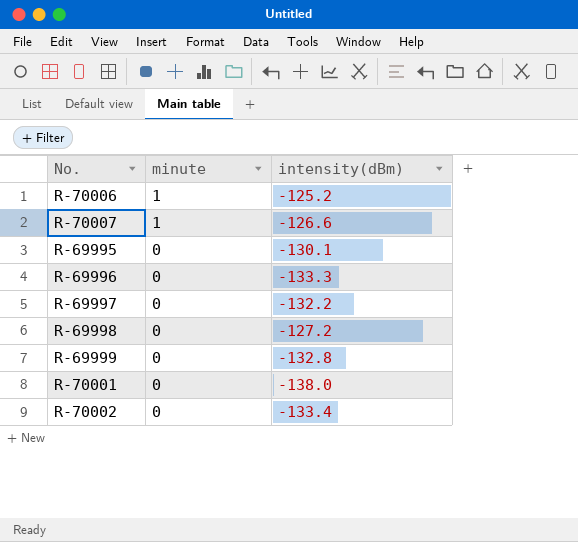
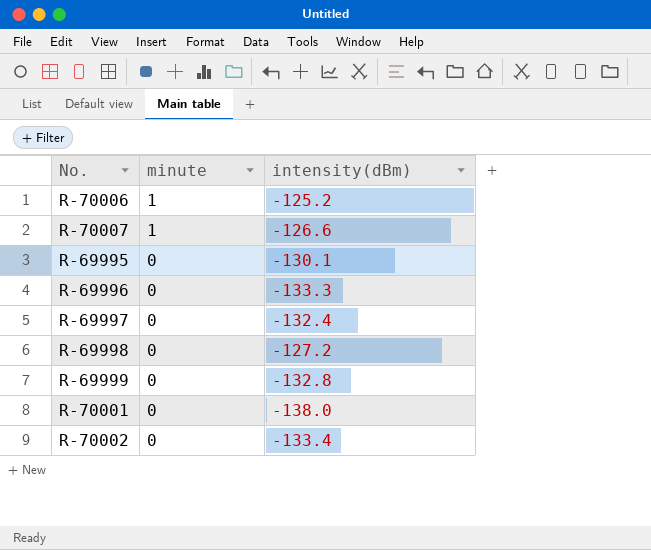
R-69997 | intensity(dBm): -132.2 -> -132.4

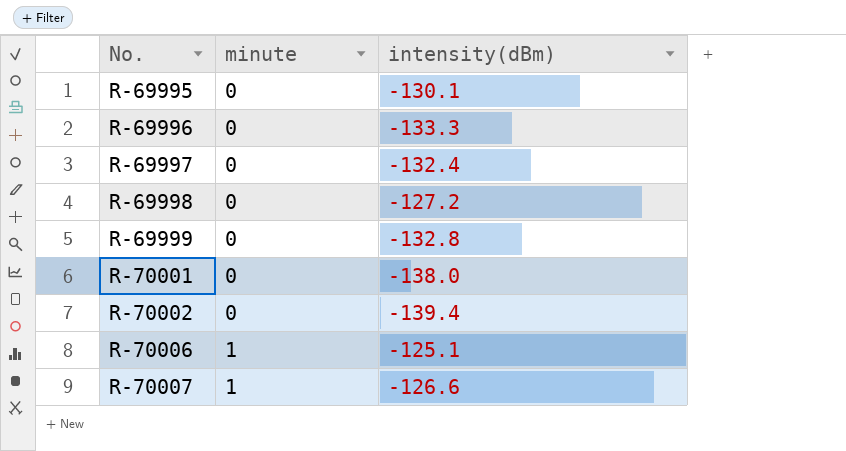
row order: minute descending -> No. ascending
R-70002 | intensity(dBm): -133.4 -> -139.4
R-70006 | intensity(dBm): -125.2 -> -125.1

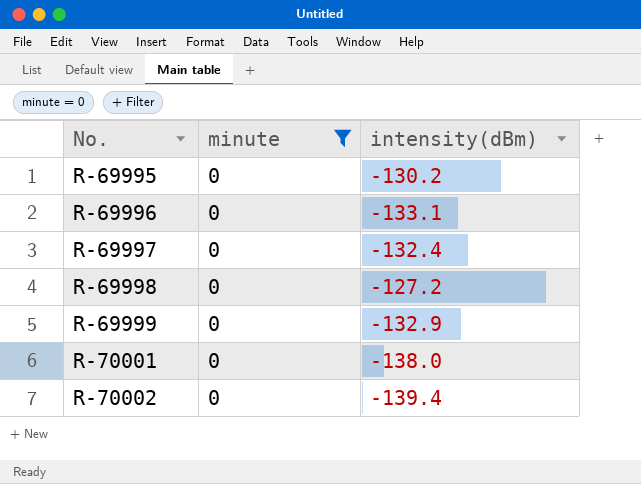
filter: none -> minute = 0
R-69995 | intensity(dBm): -130.1 -> -130.2
R-69996 | intensity(dBm): -133.3 -> -133.1
R-69999 | intensity(dBm): -132.8 -> -132.9

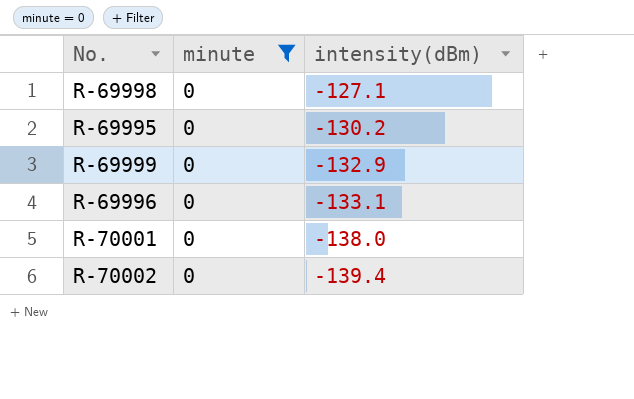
row order: No. ascending -> intensity(dBm) descending
row R-69997: 0 | -132.4 -> none
R-69998 | intensity(dBm): -127.2 -> -127.1

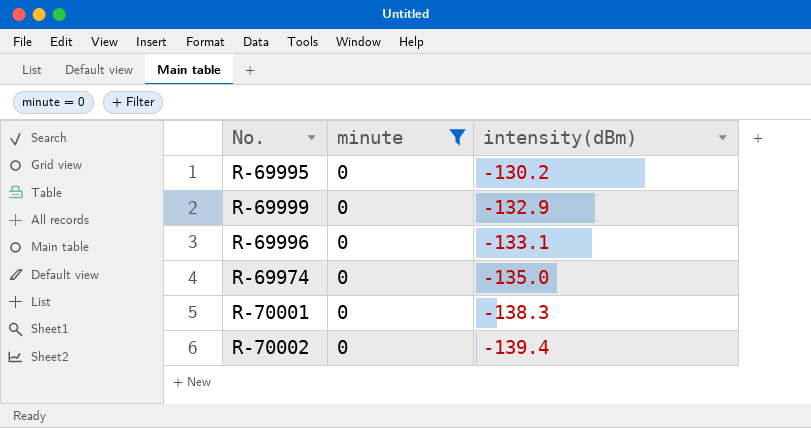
row R-69998: 0 | -127.1 -> none
row R-69974: none -> 0 | -135.0
R-70001 | intensity(dBm): -138.0 -> -138.3

